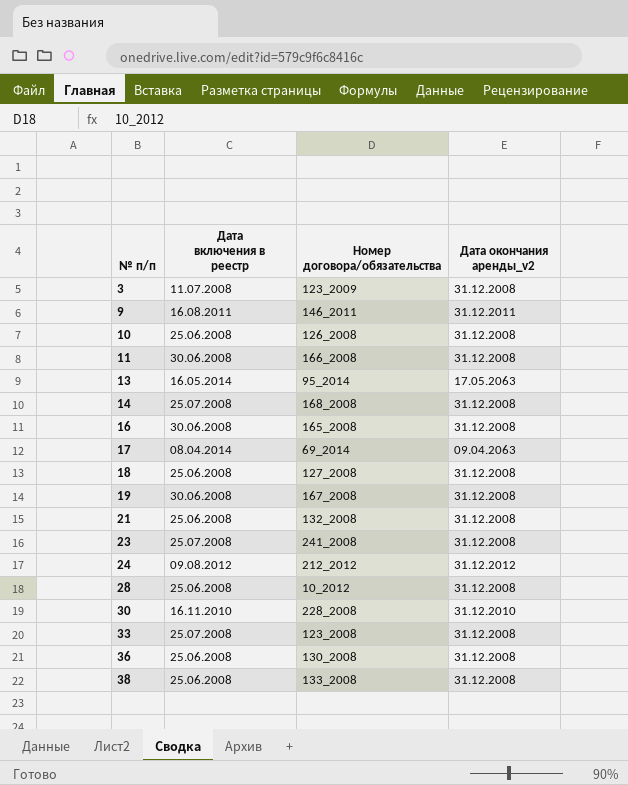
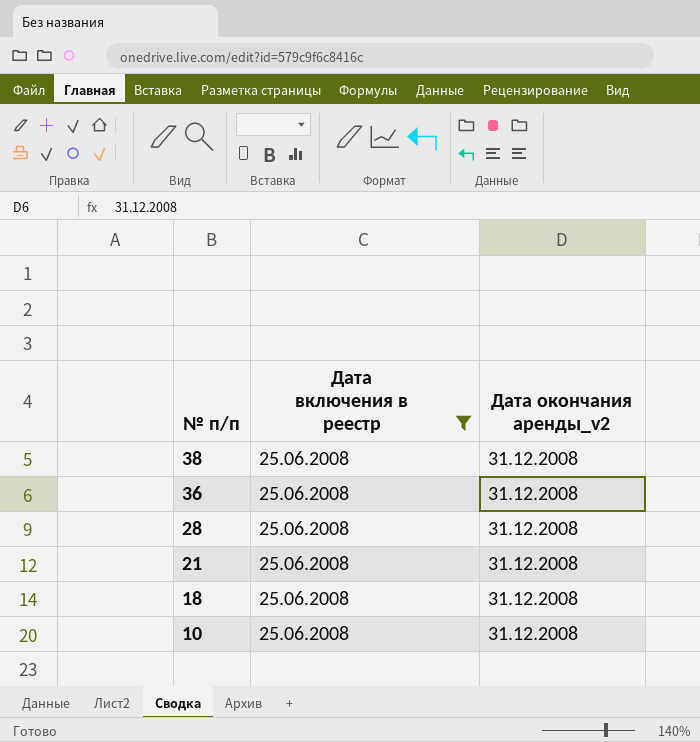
filter: none -> Дата включения в реестр = 25.06.2008
row order: № п/п ascending -> № п/п descending
column Номер договора/обязательства | position: 3 -> none

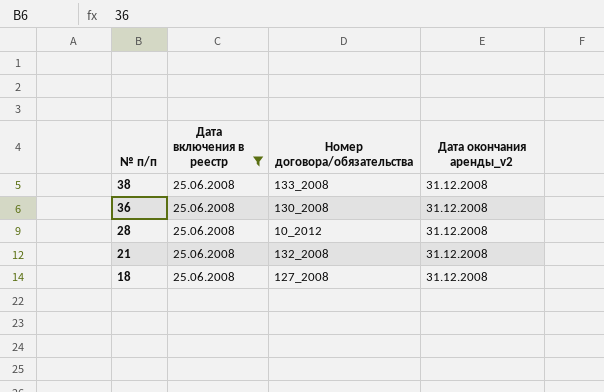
column Номер договора/обязательства | position: none -> 3
row 10: 25.06.2008 | 31.12.2008 -> none

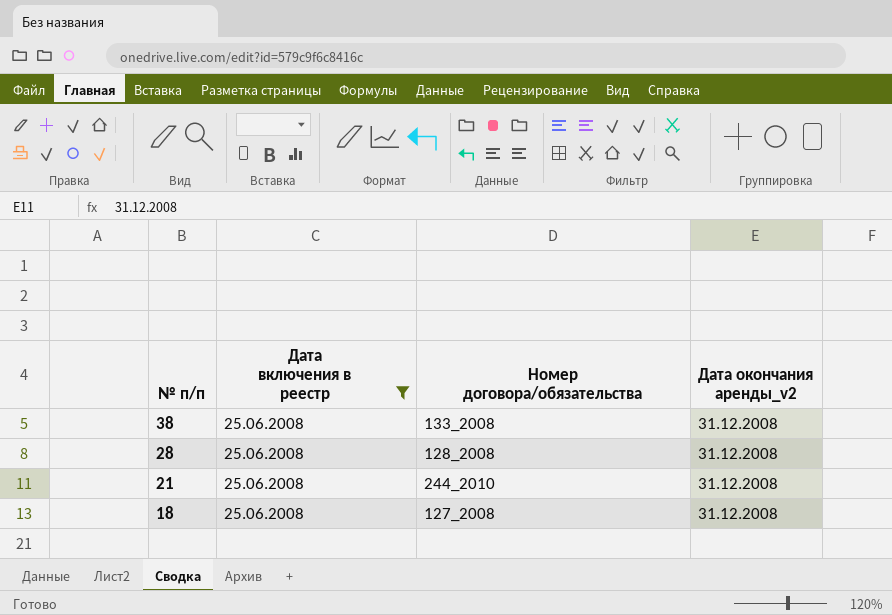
row 36: 25.06.2008 | 130_2008 | 31.12.2008 -> none
28 | Номер договора/обязательства: 10_2012 -> 128_2008
21 | Номер договора/обязательства: 132_2008 -> 244_2010

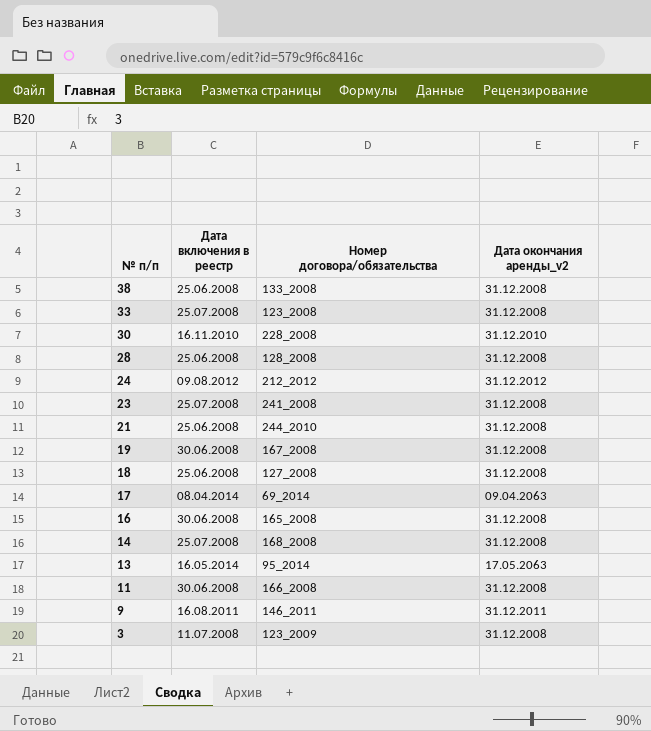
filter: Дата включения в реестр = 25.06.2008 -> none

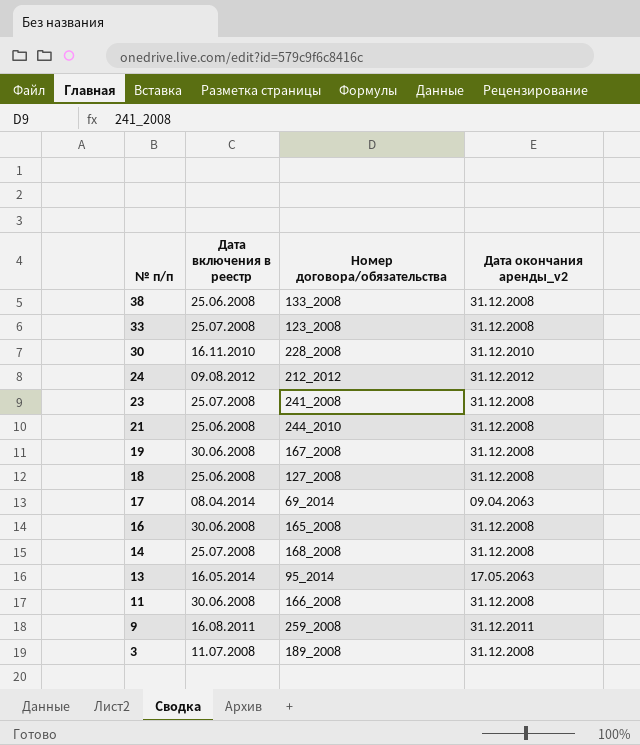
row 28: 25.06.2008 | 128_2008 | 31.12.2008 -> none
9 | Номер договора/обязательства: 146_2011 -> 259_2008
3 | Номер договора/обязательства: 123_2009 -> 189_2008

